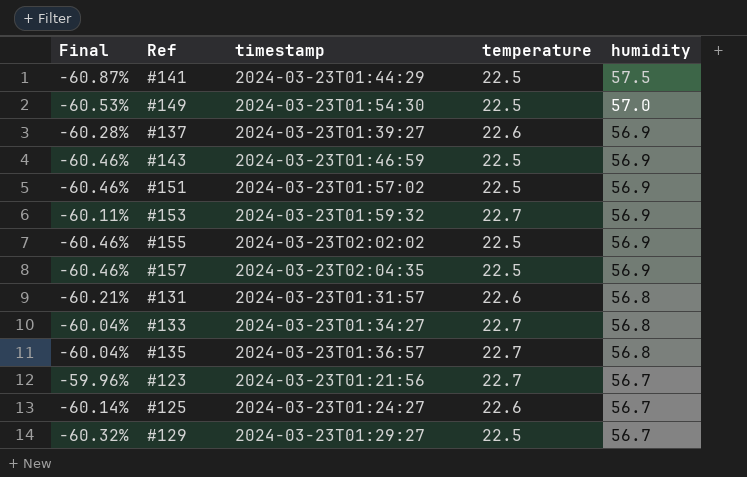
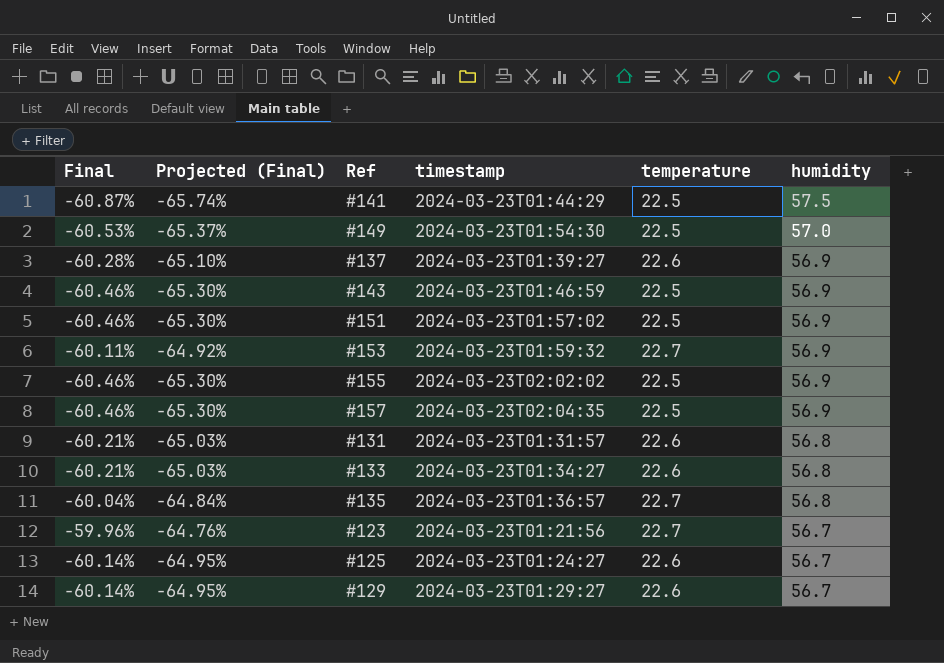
column Projected (Final) | formula: none -> [Final] * 1.08
#133 | Final: -60.04% -> -60.21%
#133 | temperature: 22.7 -> 22.6
#129 | Final: -60.32% -> -60.14%
#129 | temperature: 22.5 -> 22.6

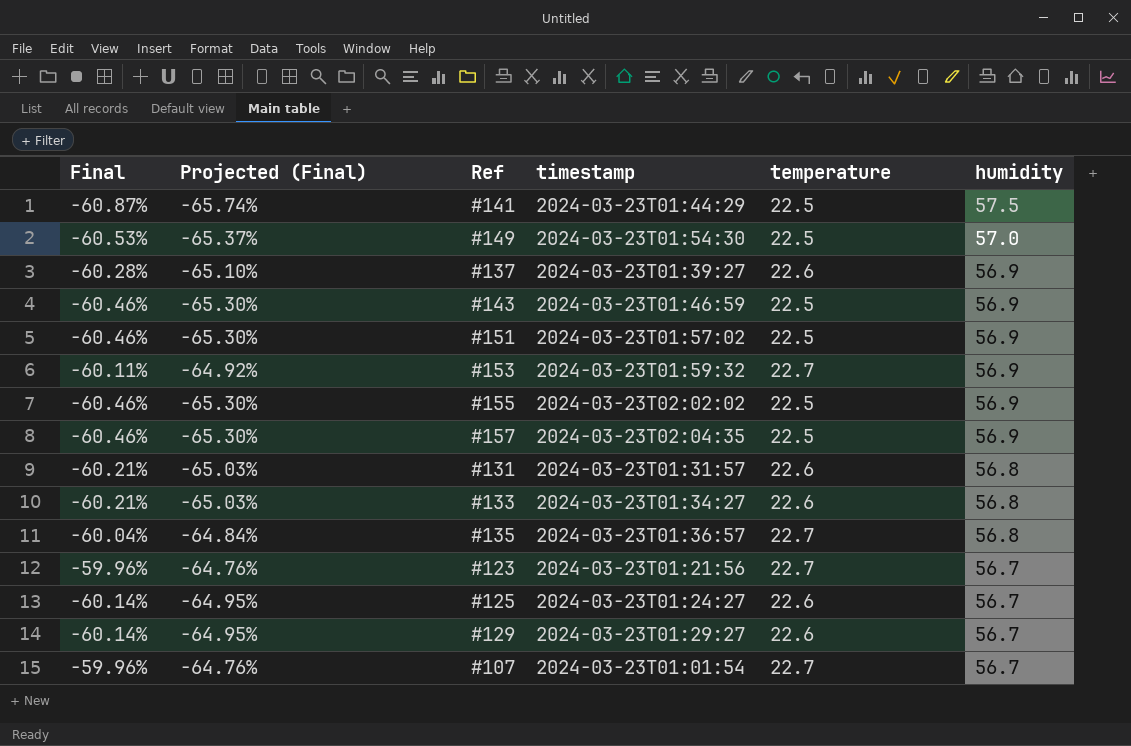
row #107: none -> -59.96% | -64.76% | 2024-03-23T01:01:54 | 22.7 | 56.7

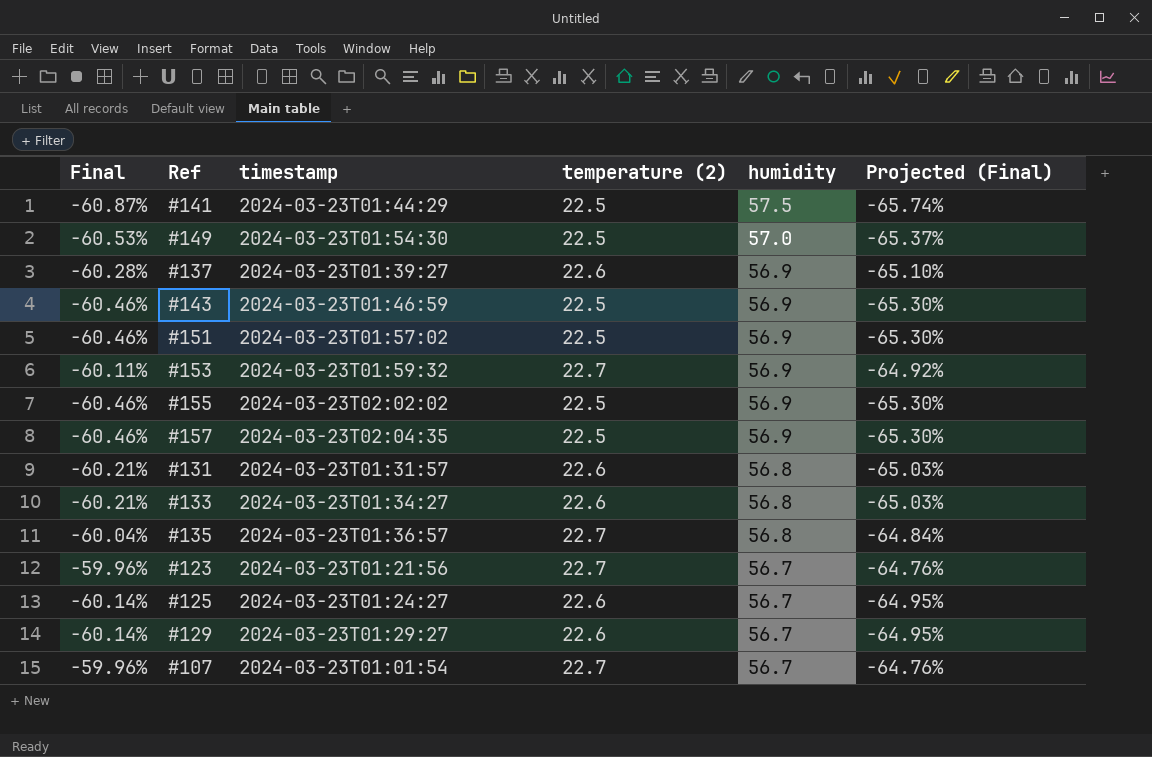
column name: temperature -> temperature (2)
column Projected (Final) | position: 2 -> 6

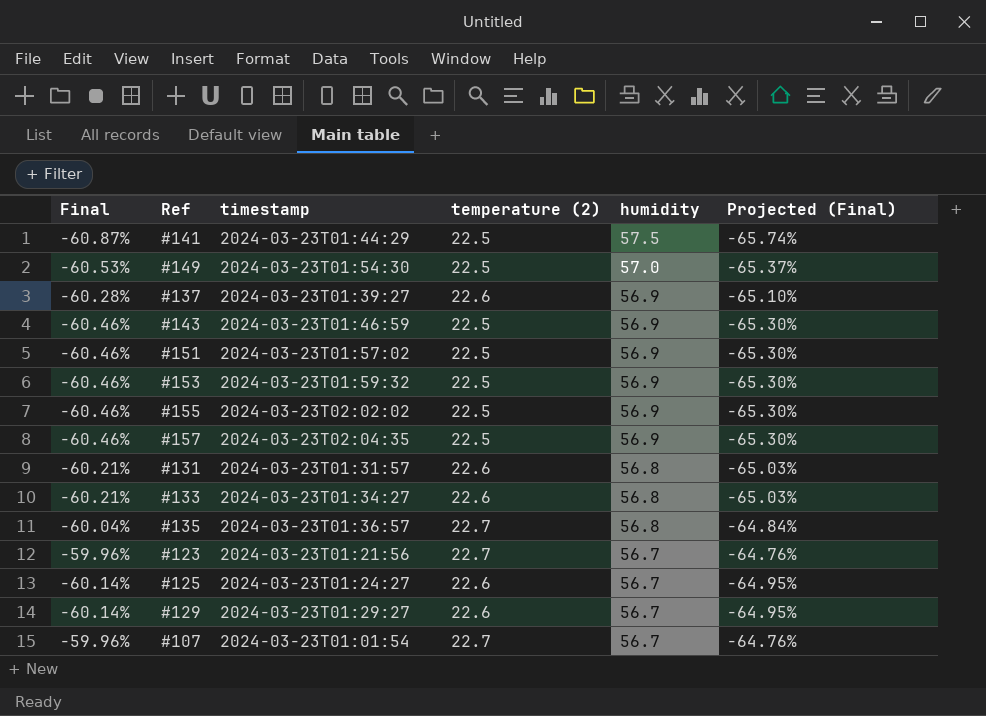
#153 | Final: -60.11% -> -60.46%
#153 | temperature (2): 22.7 -> 22.5
#153 | Projected (Final): -64.92% -> -65.30%

